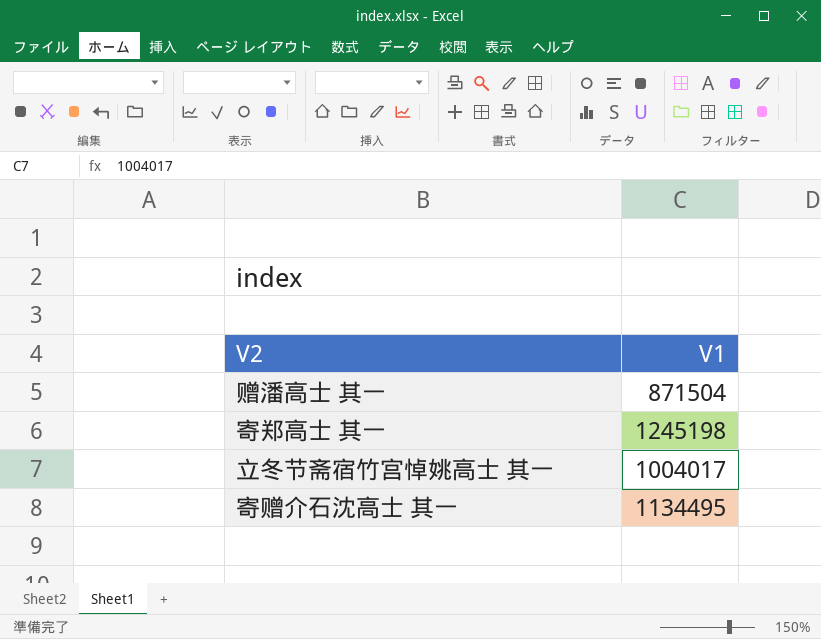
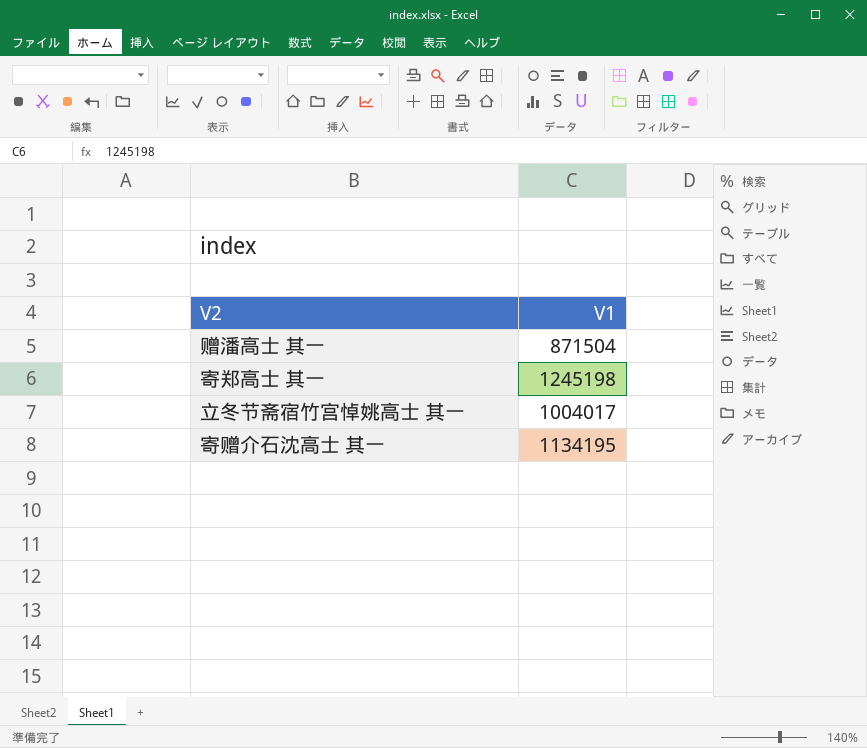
寄赠介石沈高士 其一 | V1: 1134495 -> 1134195

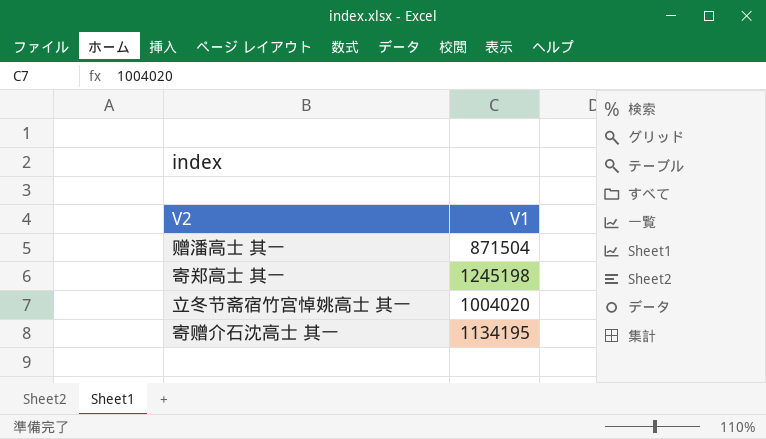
立冬节斋宿竹宫悼姚高士 其一 | V1: 1004017 -> 1004020

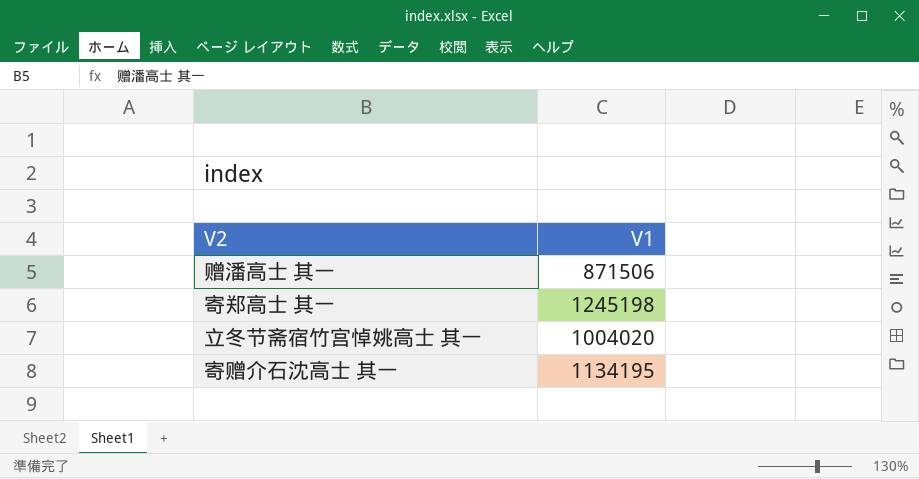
赠潘高士 其一 | V1: 871504 -> 871506

